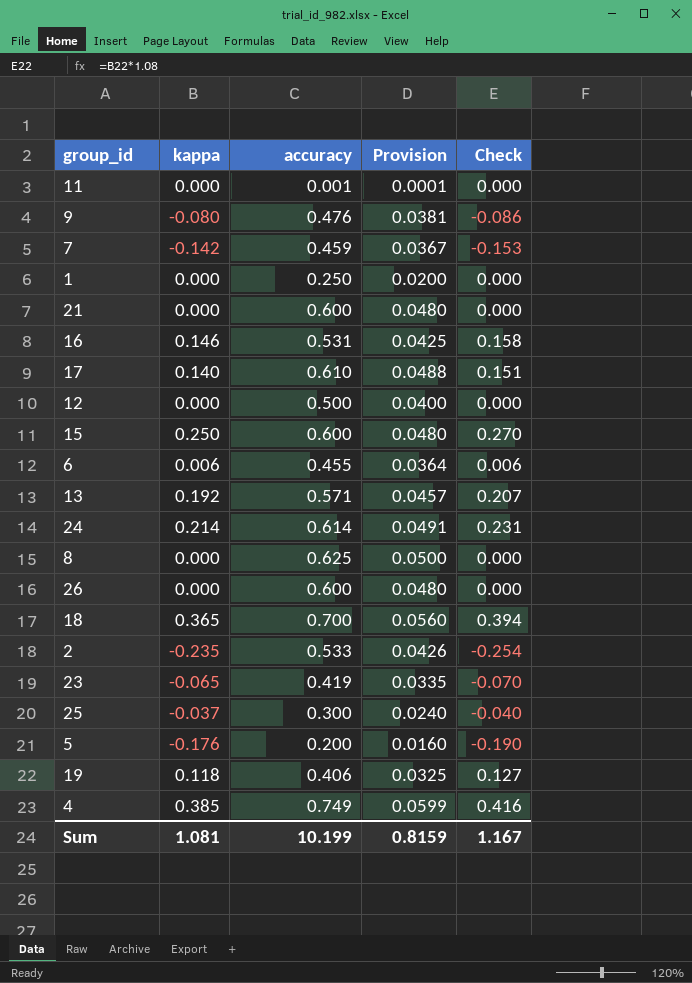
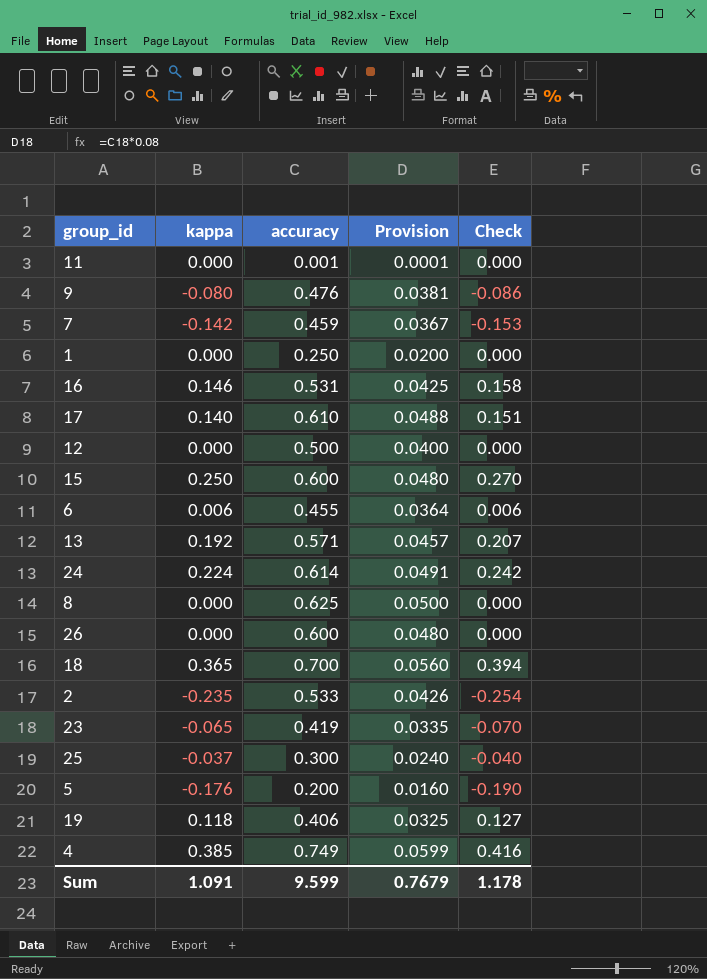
row 21: 0.000 | 0.600 | 0.0480 | 0.000 -> none
24 | kappa: 0.214 -> 0.224
24 | Check: 0.231 -> 0.242
Sum | kappa: 1.081 -> 1.091
Sum | accuracy: 10.199 -> 9.599
Sum | Provision: 0.8159 -> 0.7679
Sum | Check: 1.167 -> 1.178

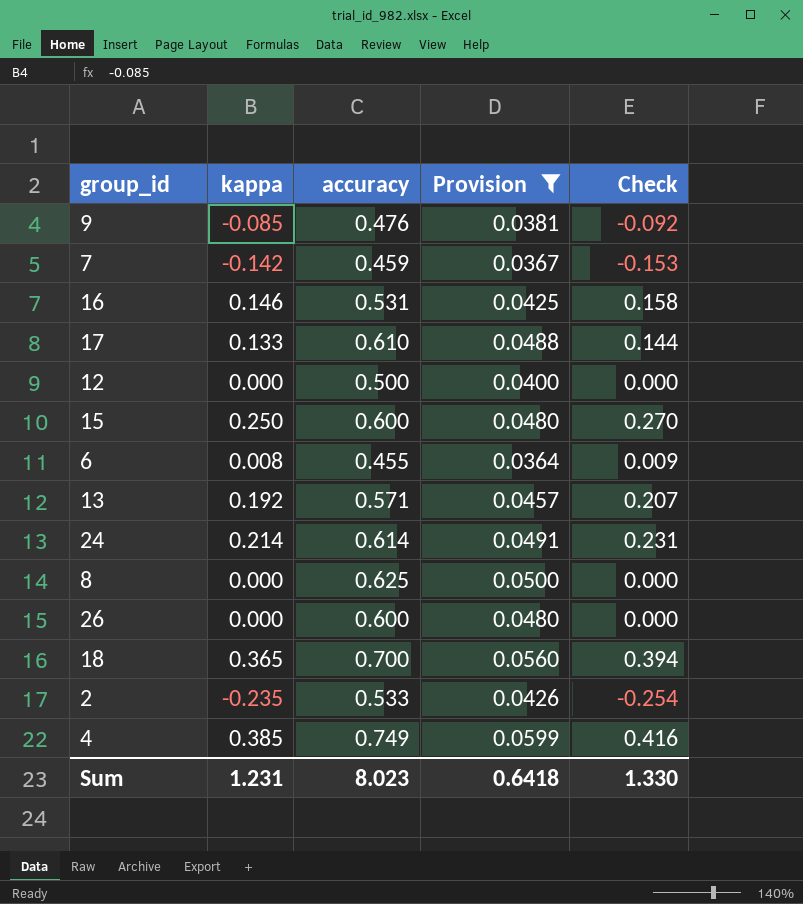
filter: none -> Provision >= 0.0364
9 | kappa: -0.080 -> -0.085
9 | Check: -0.086 -> -0.092
17 | kappa: 0.140 -> 0.133
17 | Check: 0.151 -> 0.144
6 | kappa: 0.006 -> 0.008
6 | Check: 0.006 -> 0.009
24 | kappa: 0.224 -> 0.214
24 | Check: 0.242 -> 0.231
Sum | kappa: 1.091 -> 1.231
Sum | accuracy: 9.599 -> 8.023
Sum | Provision: 0.7679 -> 0.6418
Sum | Check: 1.178 -> 1.330

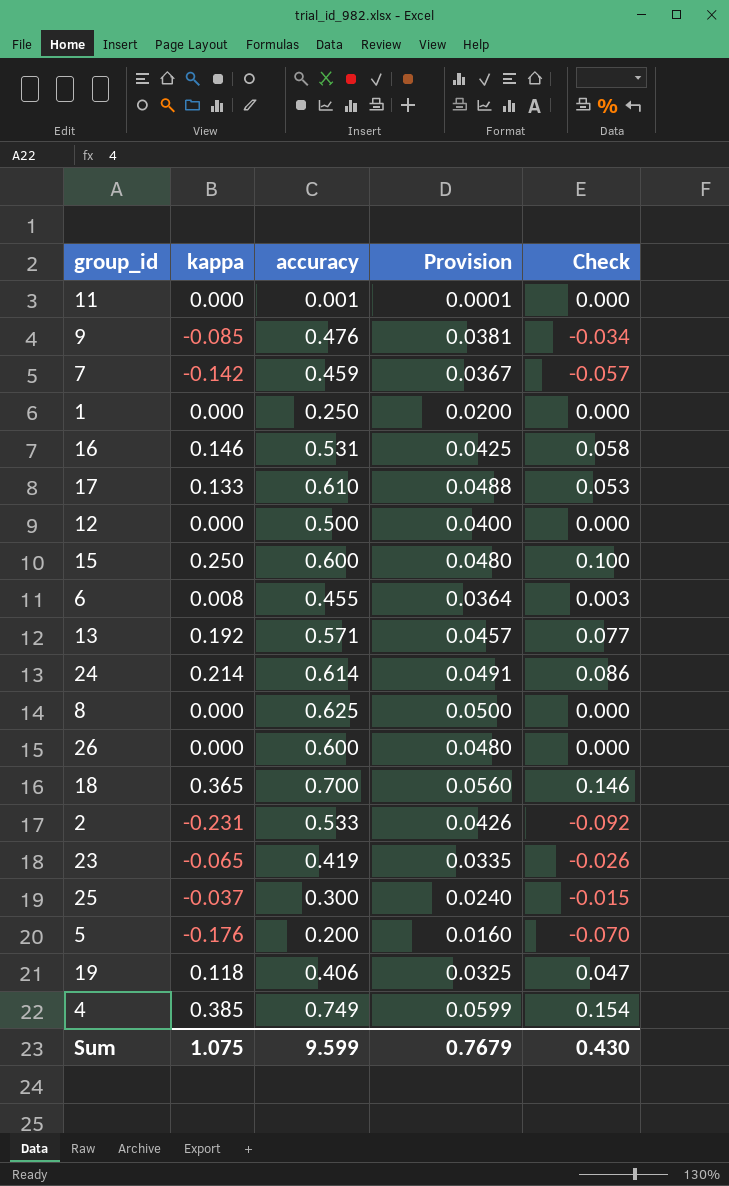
filter: Provision >= 0.0364 -> none
column Check | formula: [kappa] * 1.08 -> [kappa] * 0.4
2 | kappa: -0.235 -> -0.231
Sum | kappa: 1.231 -> 1.075
Sum | accuracy: 8.023 -> 9.599
Sum | Provision: 0.6418 -> 0.7679
Sum | Check: 1.330 -> 0.430

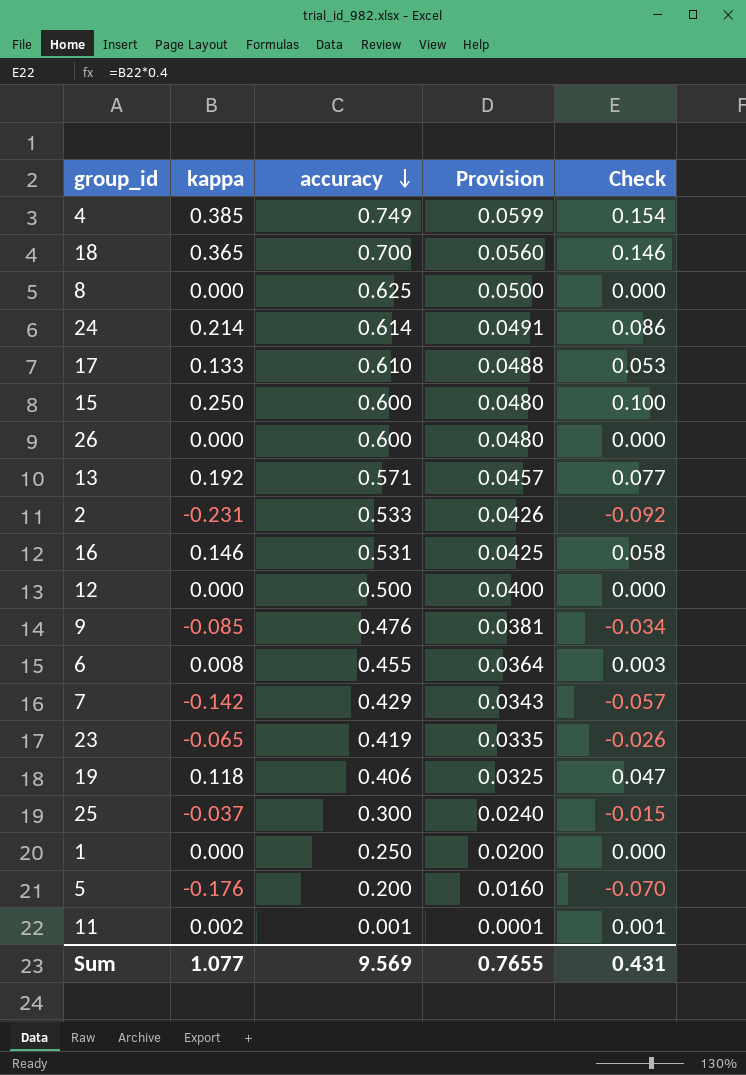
row order: none -> accuracy descending
7 | accuracy: 0.459 -> 0.429
7 | Provision: 0.0367 -> 0.0343
11 | kappa: 0.000 -> 0.002
11 | Check: 0.000 -> 0.001
Sum | kappa: 1.075 -> 1.077
Sum | accuracy: 9.599 -> 9.569
Sum | Provision: 0.7679 -> 0.7655
Sum | Check: 0.430 -> 0.431

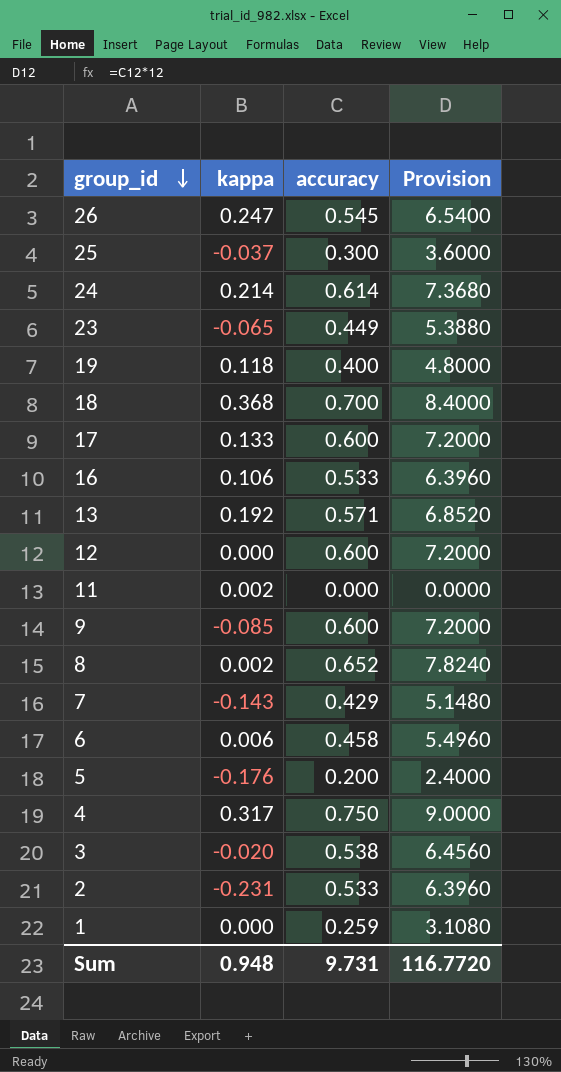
row order: accuracy descending -> group_id descending
column Check | formula: [kappa] * 0.4 -> none
column Provision | formula: [accuracy] * 0.08 -> [accuracy] * 12
row 15: 0.250 | 0.600 | 0.0480 | 0.100 -> none
26 | kappa: 0.000 -> 0.247
26 | accuracy: 0.600 -> 0.545
23 | accuracy: 0.419 -> 0.449
19 | accuracy: 0.406 -> 0.400
18 | kappa: 0.365 -> 0.368
17 | accuracy: 0.610 -> 0.600
16 | kappa: 0.146 -> 0.106
16 | accuracy: 0.531 -> 0.533
12 | accuracy: 0.500 -> 0.600
11 | accuracy: 0.001 -> 0.000
9 | accuracy: 0.476 -> 0.600
8 | kappa: 0.000 -> 0.002
8 | accuracy: 0.625 -> 0.652
7 | kappa: -0.142 -> -0.143
6 | kappa: 0.008 -> 0.006
6 | accuracy: 0.455 -> 0.458
4 | kappa: 0.385 -> 0.317
4 | accuracy: 0.749 -> 0.750
row 3: none -> -0.020 | 0.538 | 6.4560
1 | accuracy: 0.250 -> 0.259
Sum | kappa: 1.077 -> 0.948
Sum | accuracy: 9.569 -> 9.731
Sum | Provision: 0.7655 -> 116.7720

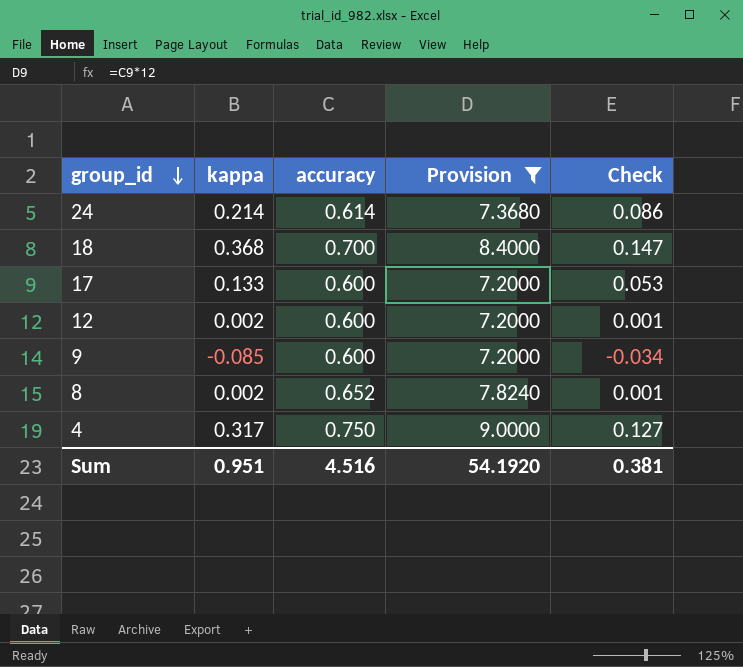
filter: none -> Provision >= 7.2000
column Check | formula: none -> [kappa] * 0.4
12 | kappa: 0.000 -> 0.002
Sum | kappa: 0.948 -> 0.951
Sum | accuracy: 9.731 -> 4.516
Sum | Provision: 116.7720 -> 54.1920

